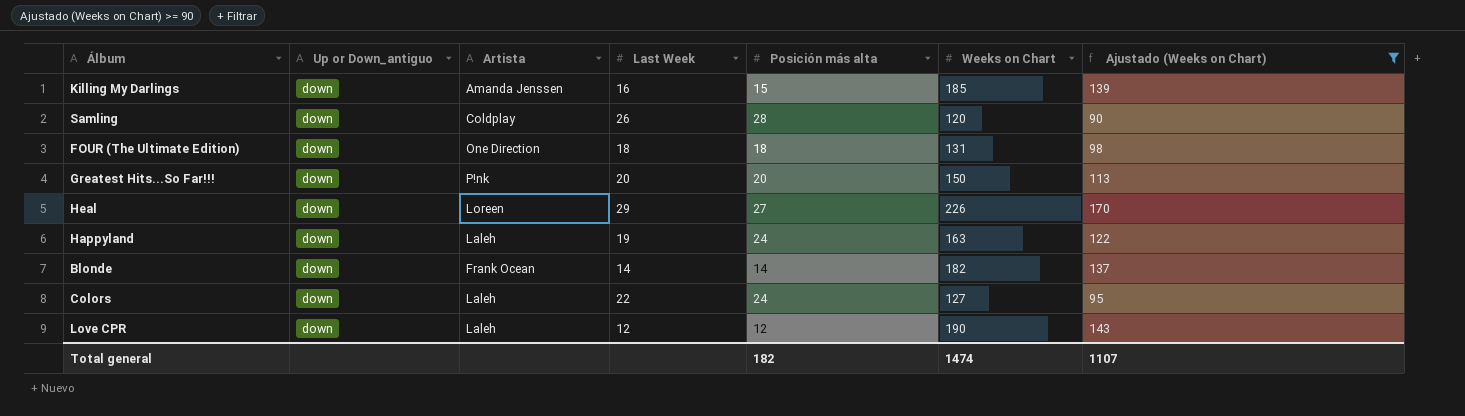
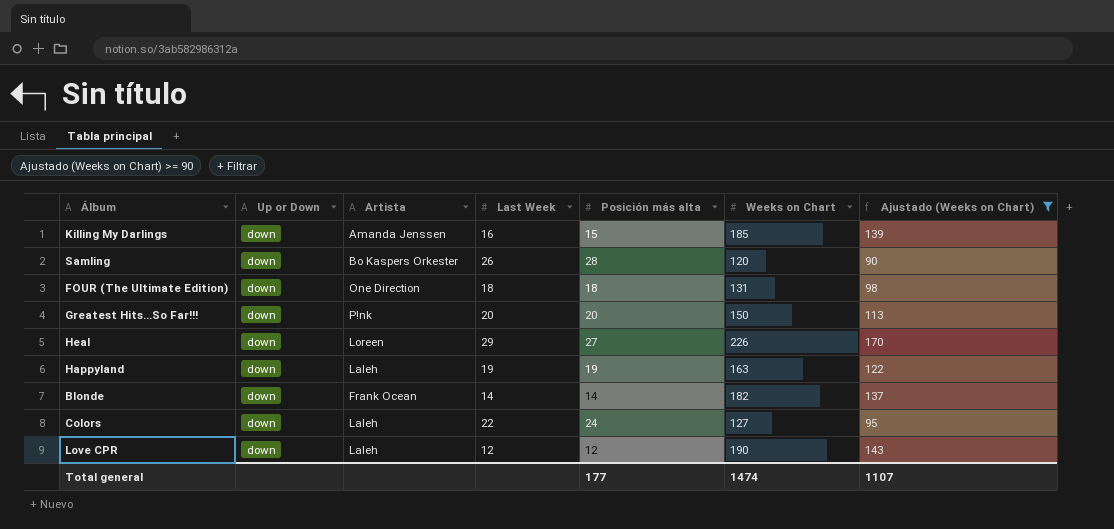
column name: Up or Down_antiguo -> Up or Down
Samling | Artista: Coldplay -> Bo Kaspers Orkester
Happyland | Posición más alta: 24 -> 19
Total general | Posición más alta: 182 -> 177

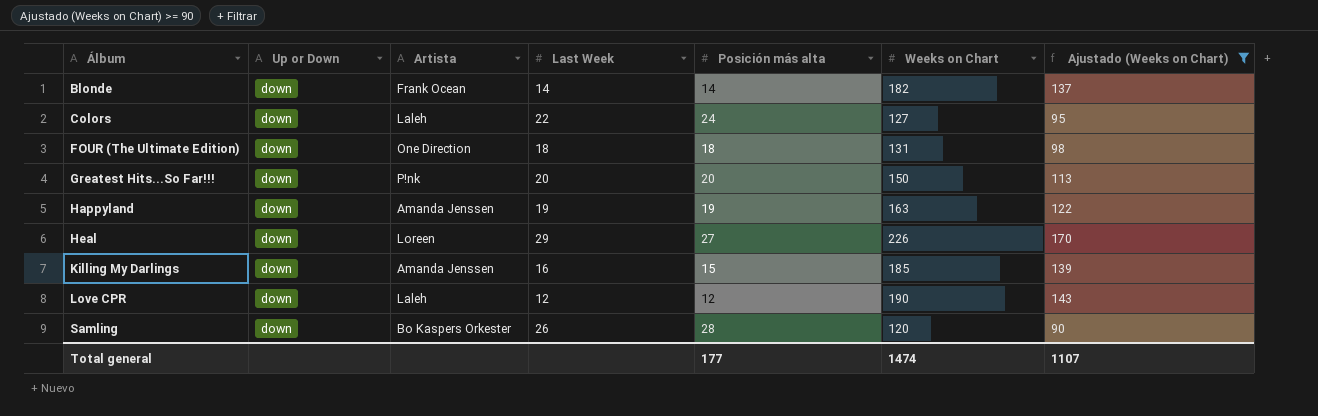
row order: none -> Álbum ascending
Happyland | Artista: Laleh -> Amanda Jenssen

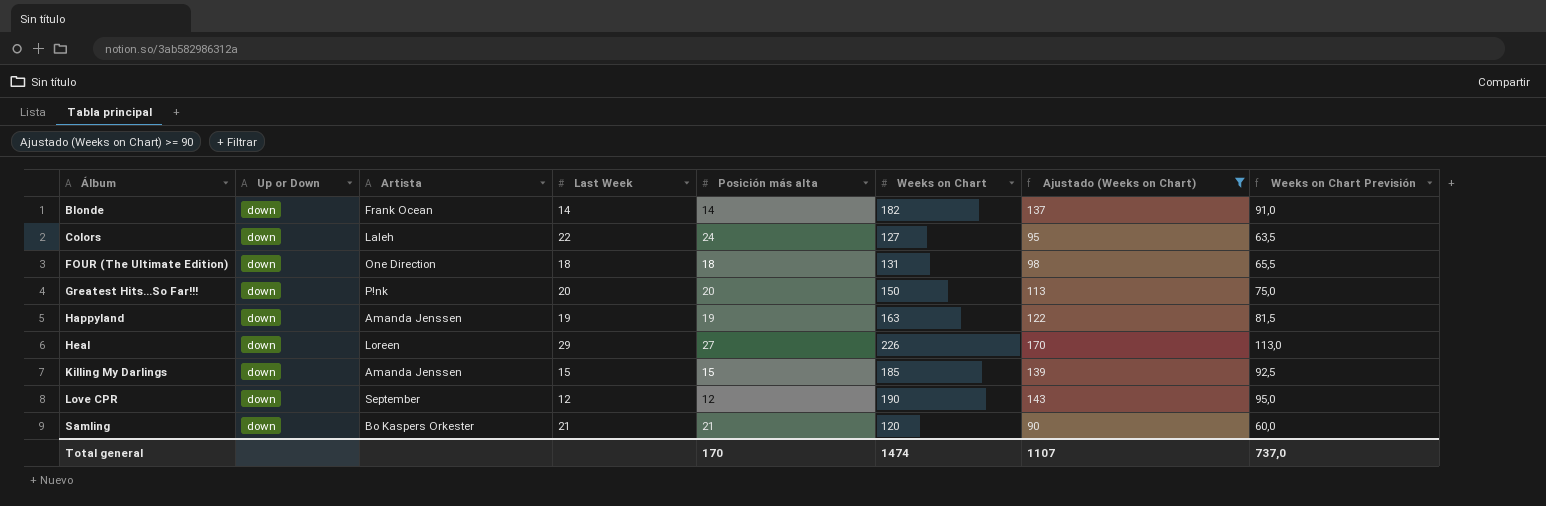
column Weeks on Chart Previsión | formula: none -> [Weeks on Chart] * 0,5
Killing My Darlings | Last Week: 16 -> 15
Love CPR | Artista: Laleh -> September
Samling | Last Week: 26 -> 21
Samling | Posición más alta: 28 -> 21
Total general | Posición más alta: 177 -> 170

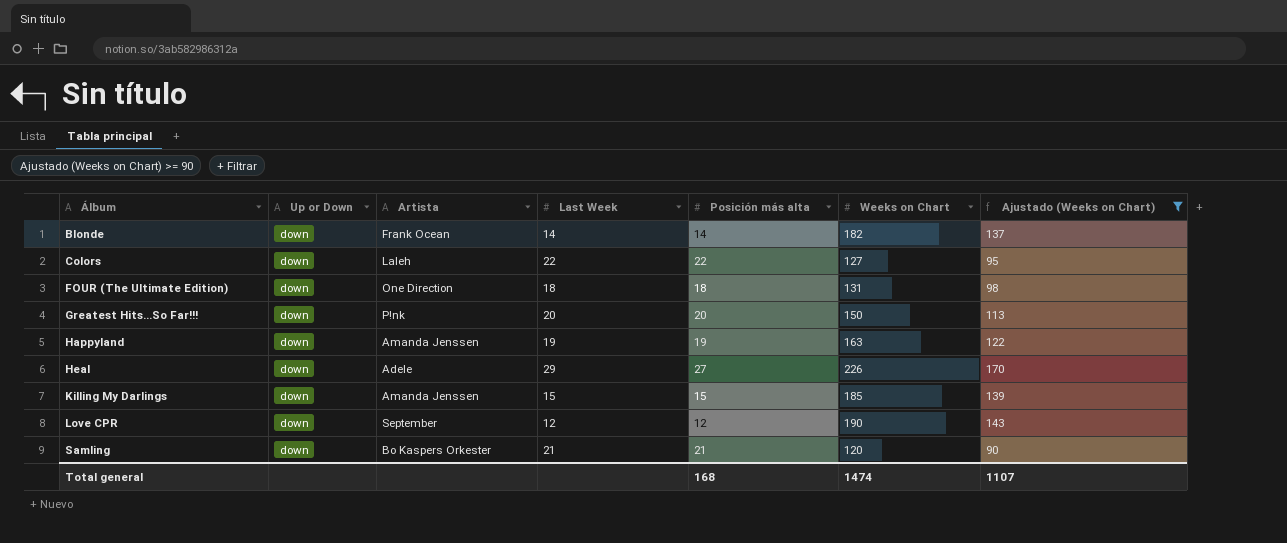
column Weeks on Chart Previsión | formula: [Weeks on Chart] * 0,5 -> none
Colors | Posición más alta: 24 -> 22
Heal | Artista: Loreen -> Adele
Total general | Posición más alta: 170 -> 168

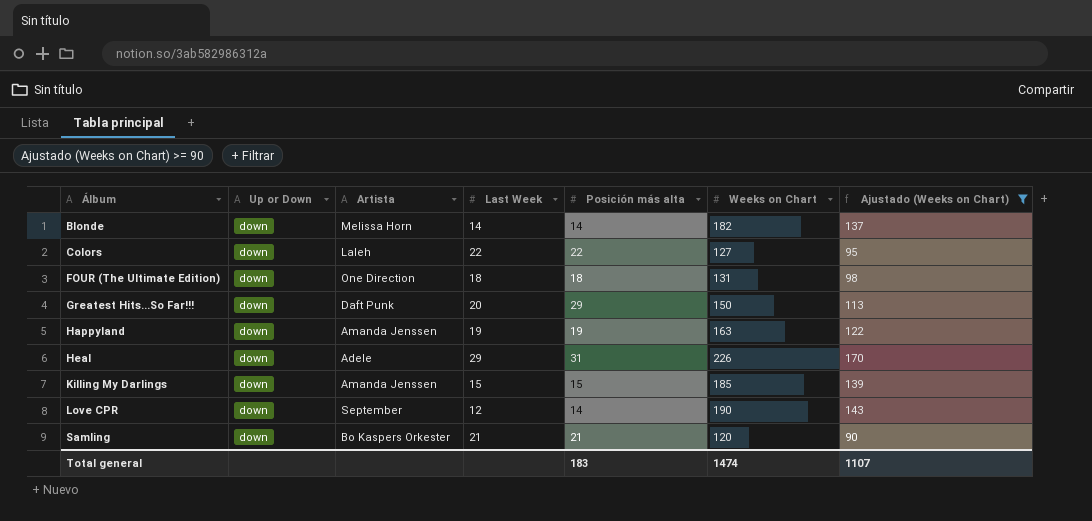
Blonde | Artista: Frank Ocean -> Melissa Horn
Greatest Hits...So Far!!! | Artista: P!nk -> Daft Punk
Greatest Hits...So Far!!! | Posición más alta: 20 -> 29
Heal | Posición más alta: 27 -> 31
Love CPR | Posición más alta: 12 -> 14
Total general | Posición más alta: 168 -> 183

